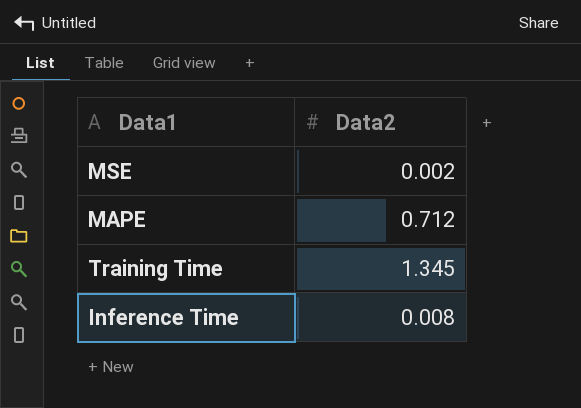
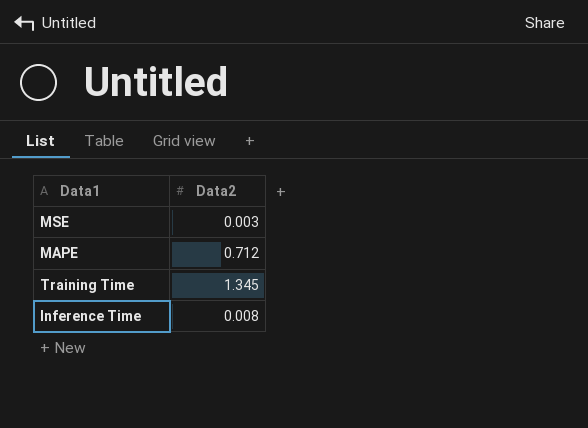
MSE | Data2: 0.002 -> 0.003

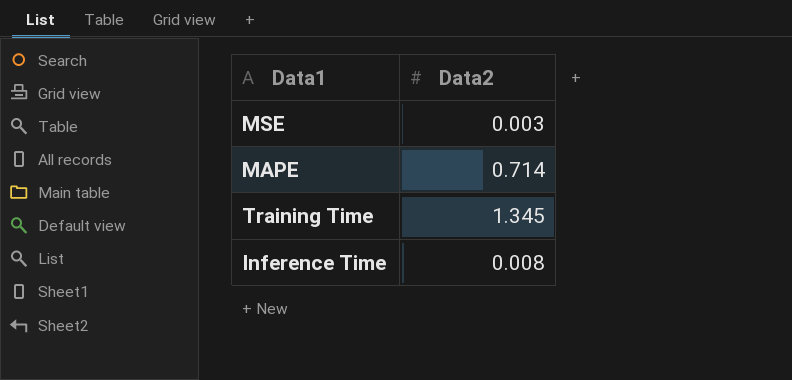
MAPE | Data2: 0.712 -> 0.714

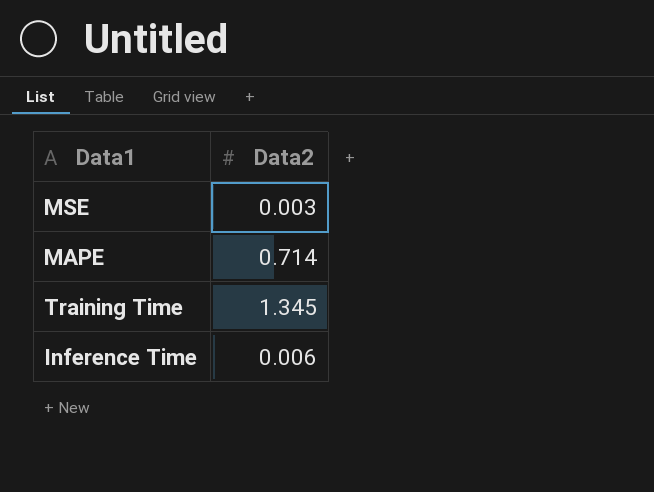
Inference Time | Data2: 0.008 -> 0.006

